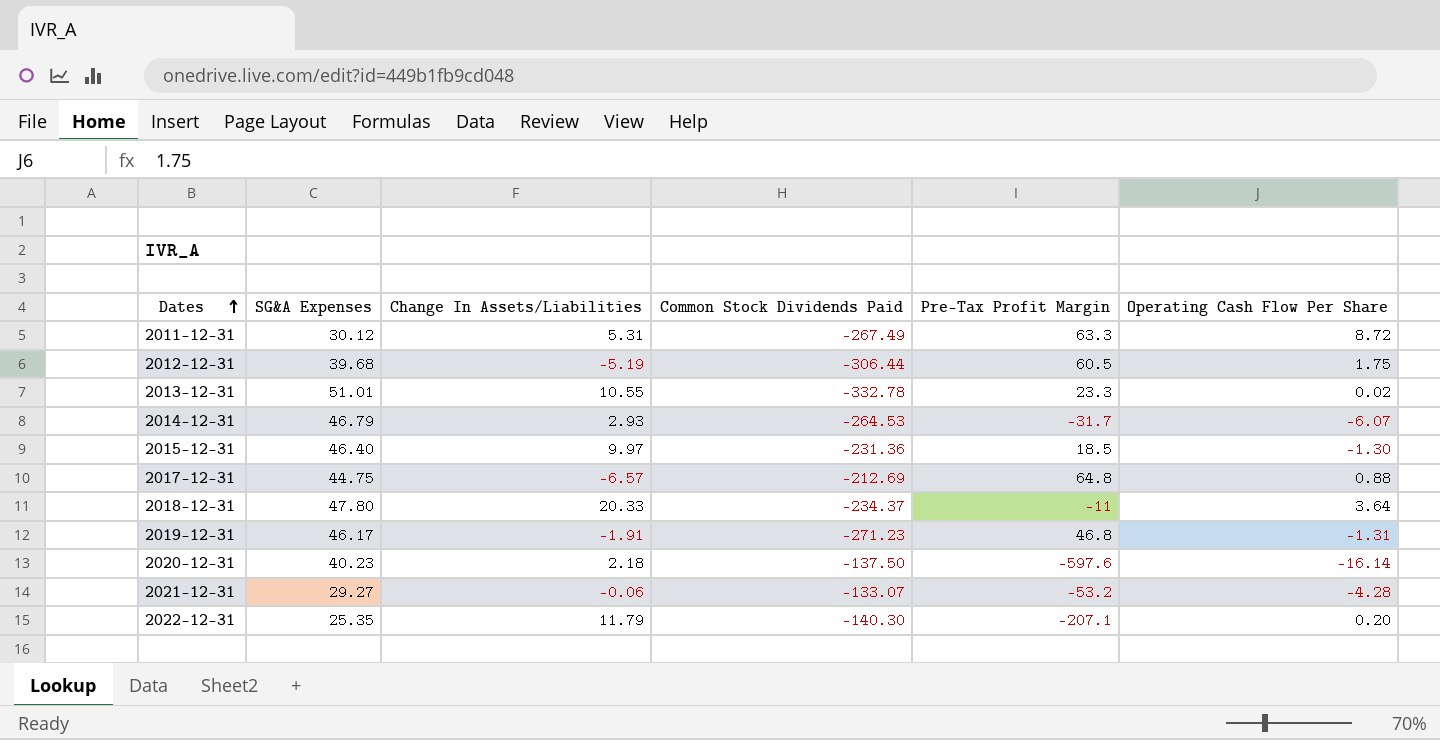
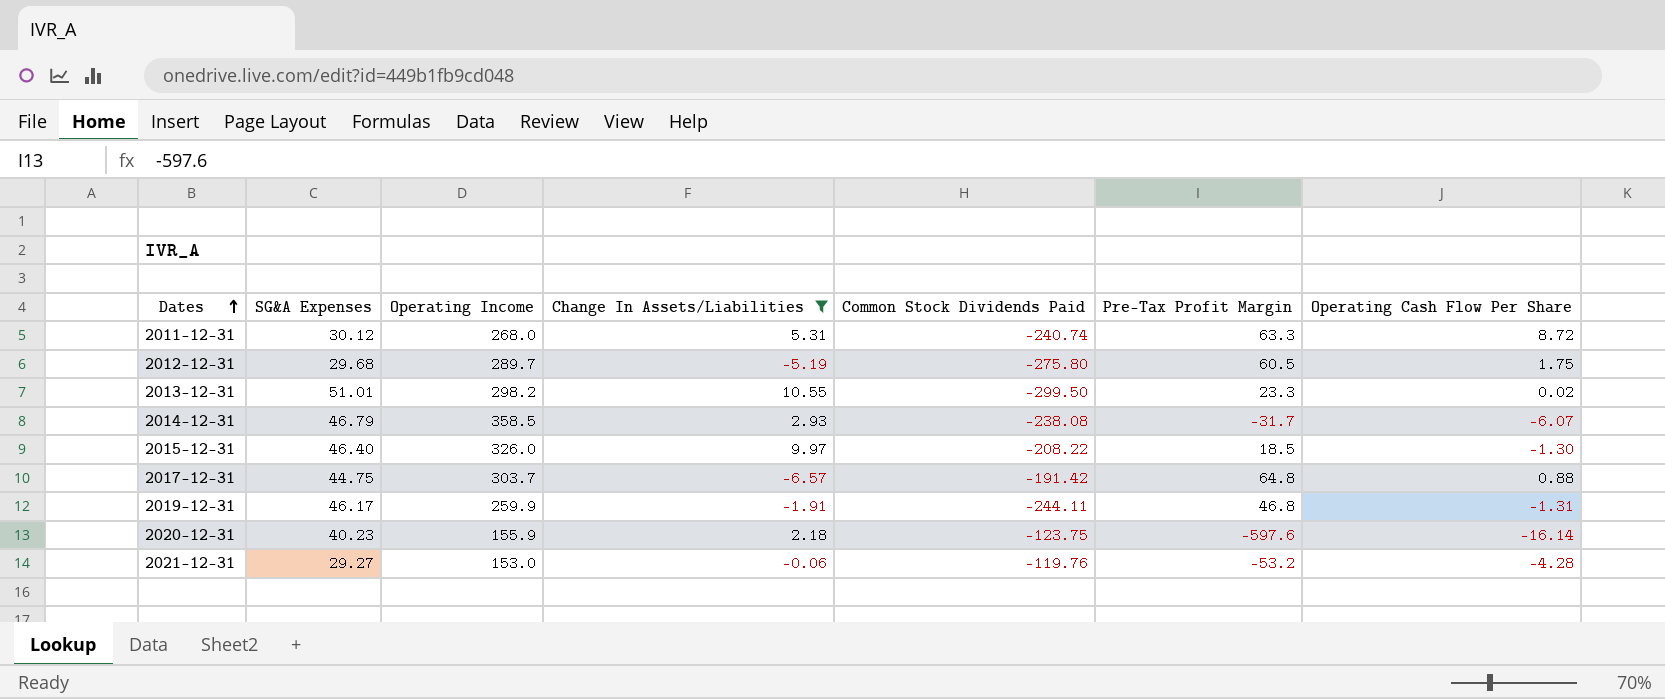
filter: none -> Change In Assets/Liabilities <= 10.55
column Operating Income | position: none -> 3
2011-12-31 | Common Stock Dividends Paid: -267.49 -> -240.74
2012-12-31 | SG&A Expenses: 39.68 -> 29.68
2012-12-31 | Common Stock Dividends Paid: -306.44 -> -275.80
2013-12-31 | Common Stock Dividends Paid: -332.78 -> -299.50
2014-12-31 | Common Stock Dividends Paid: -264.53 -> -238.08
2015-12-31 | Common Stock Dividends Paid: -231.36 -> -208.22
2017-12-31 | Common Stock Dividends Paid: -212.69 -> -191.42
2019-12-31 | Common Stock Dividends Paid: -271.23 -> -244.11
2020-12-31 | Common Stock Dividends Paid: -137.50 -> -123.75
2021-12-31 | Common Stock Dividends Paid: -133.07 -> -119.76

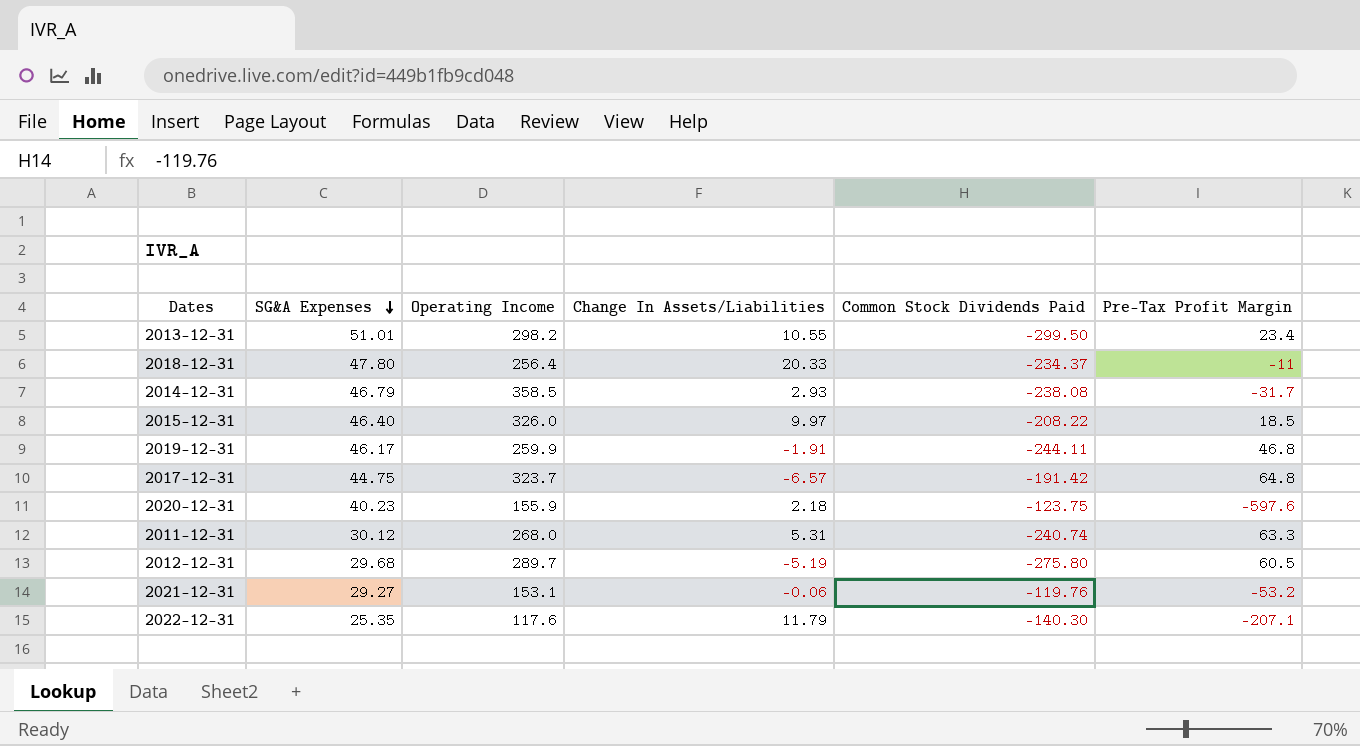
filter: Change In Assets/Liabilities <= 10.55 -> none
row order: Dates ascending -> SG&A Expenses descending
column Operating Cash Flow Per Share | position: 7 -> none
2013-12-31 | Pre-Tax Profit Margin: 23.3 -> 23.4
2017-12-31 | Operating Income: 303.7 -> 323.7
2021-12-31 | Operating Income: 153.0 -> 153.1

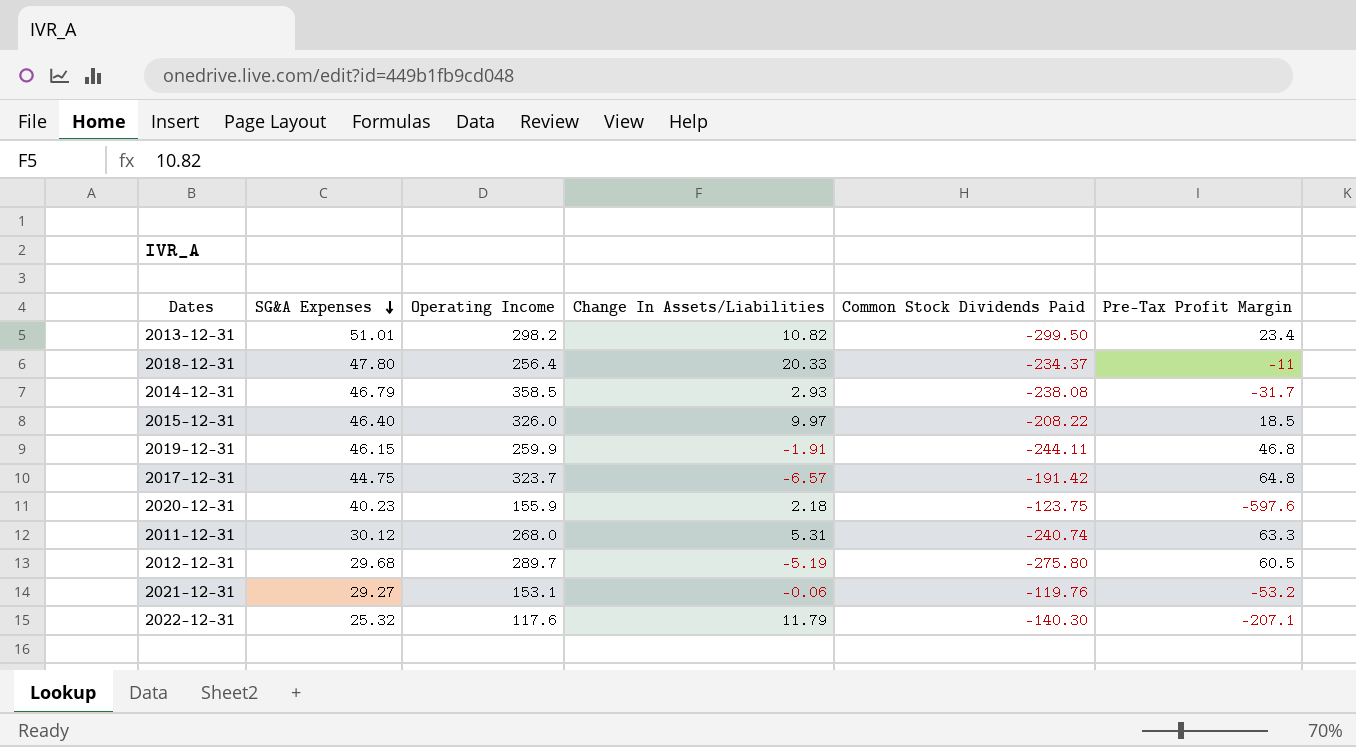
2013-12-31 | Change In Assets/Liabilities: 10.55 -> 10.82
2019-12-31 | SG&A Expenses: 46.17 -> 46.15
2022-12-31 | SG&A Expenses: 25.35 -> 25.32

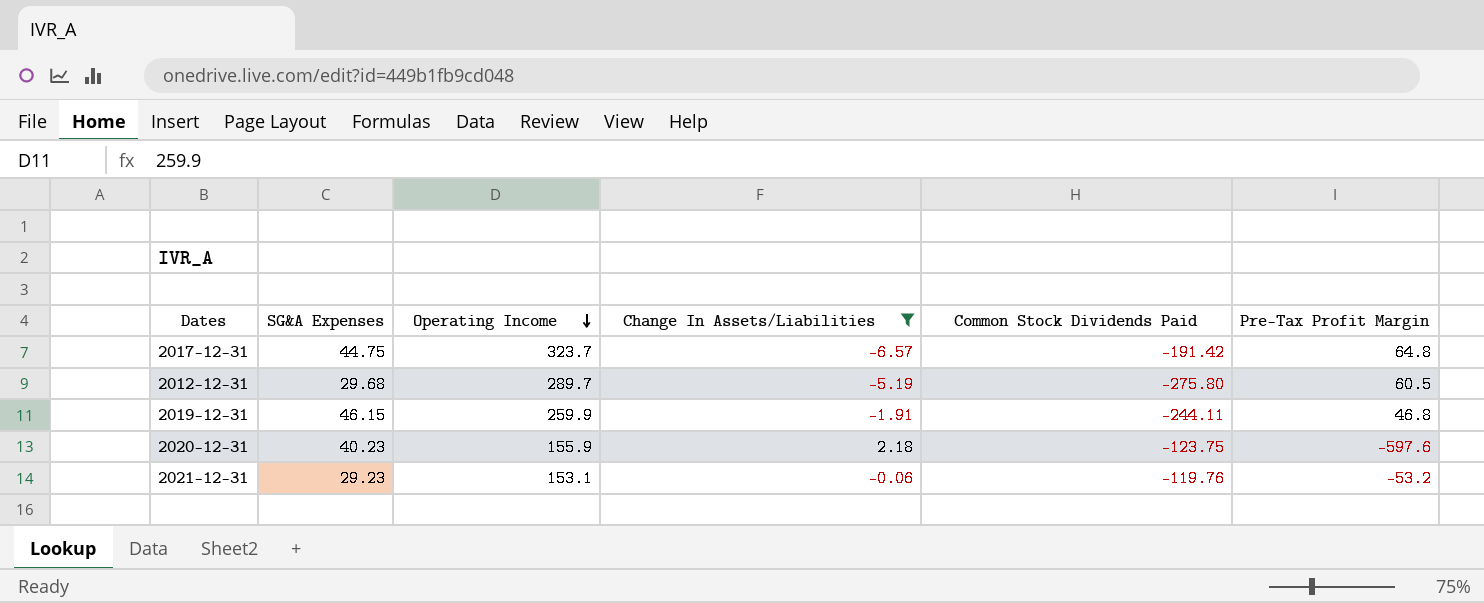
filter: none -> Change In Assets/Liabilities <= 2.18
row order: SG&A Expenses descending -> Operating Income descending
2021-12-31 | SG&A Expenses: 29.27 -> 29.23

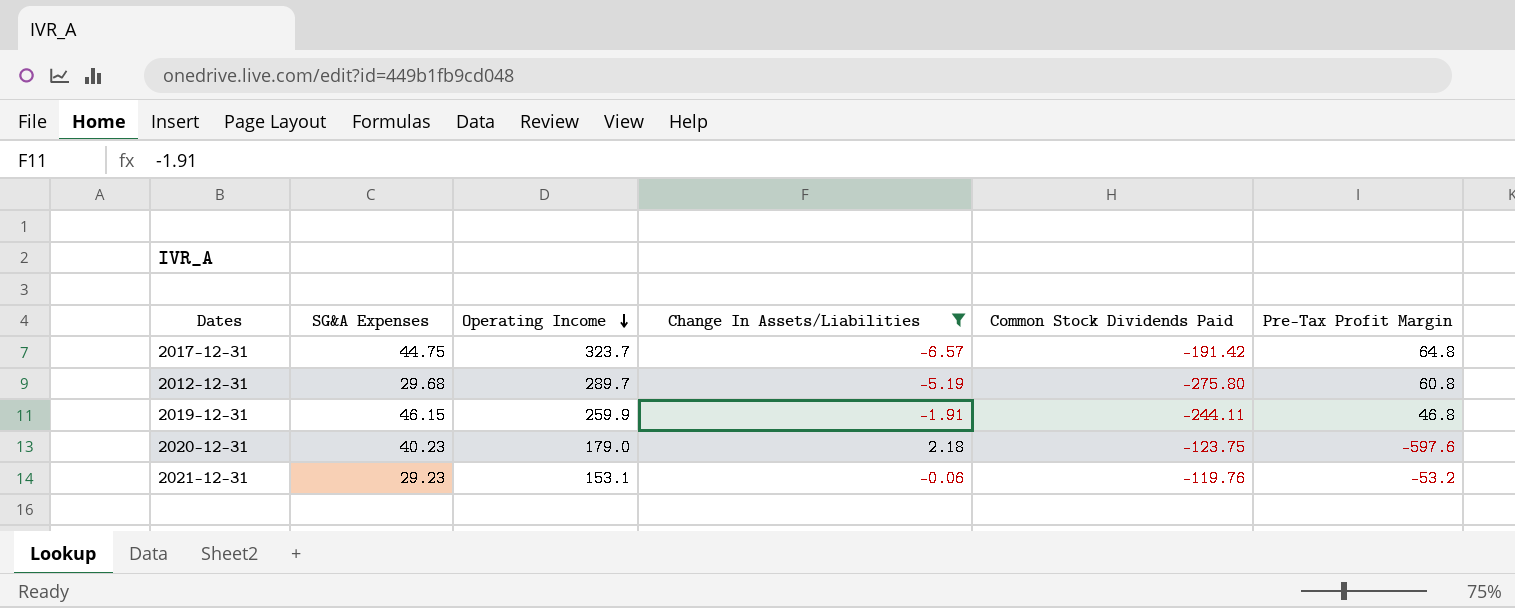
2012-12-31 | Pre-Tax Profit Margin: 60.5 -> 60.8
2020-12-31 | Operating Income: 155.9 -> 179.0

